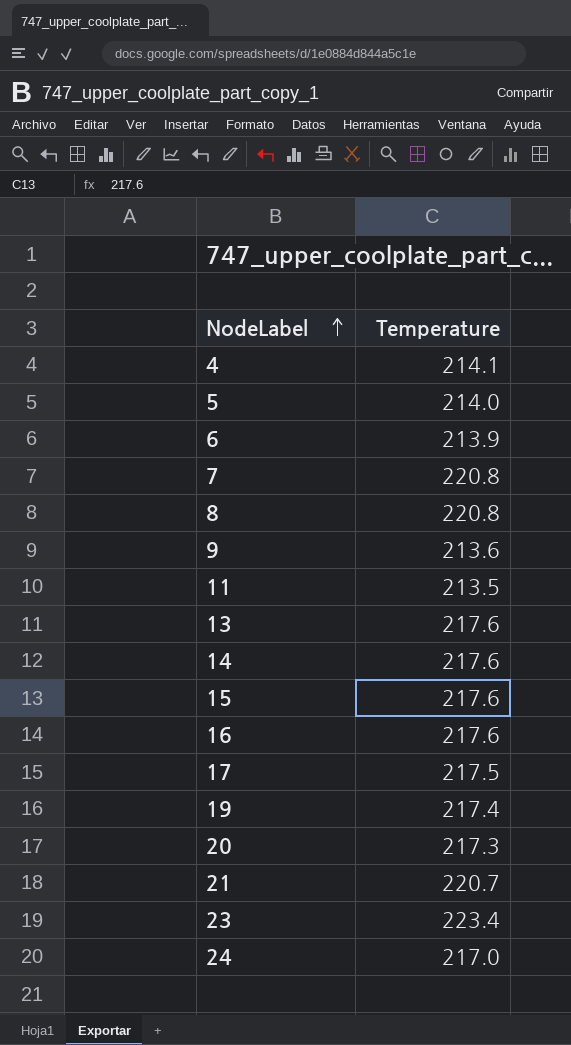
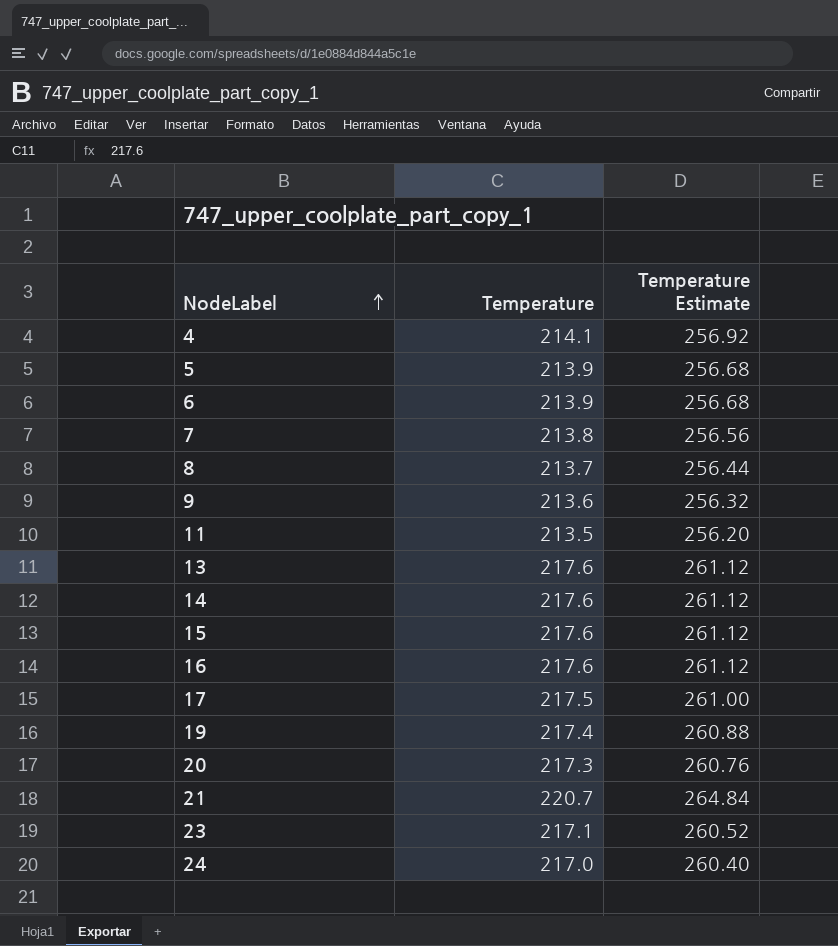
column Temperature Estimate | formula: none -> [Temperature] * 1.2
5 | Temperature: 214.0 -> 213.9
7 | Temperature: 220.8 -> 213.8
8 | Temperature: 220.8 -> 213.7
23 | Temperature: 223.4 -> 217.1

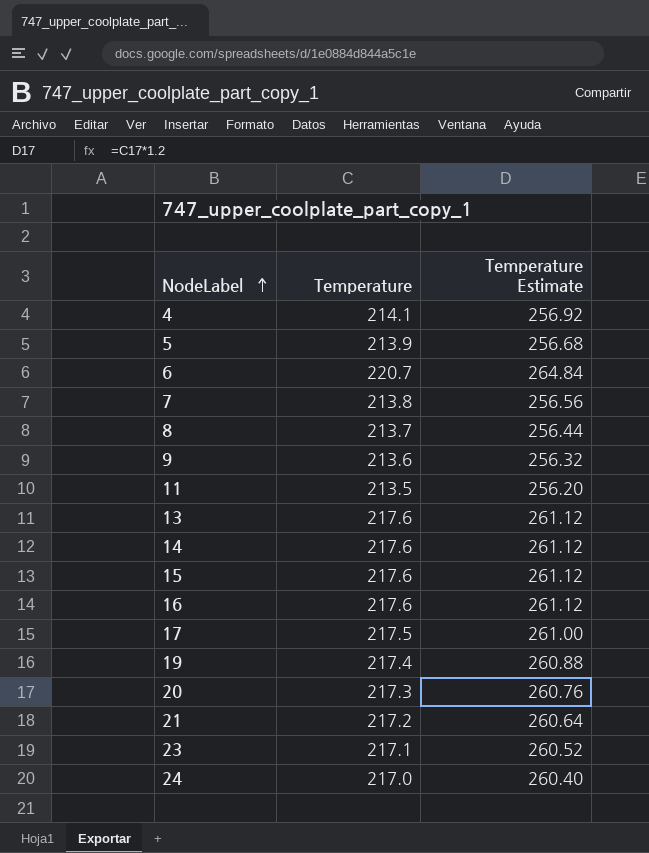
6 | Temperature: 213.9 -> 220.7
6 | Temperature Estimate: 256.68 -> 264.84
21 | Temperature: 220.7 -> 217.2
21 | Temperature Estimate: 264.84 -> 260.64

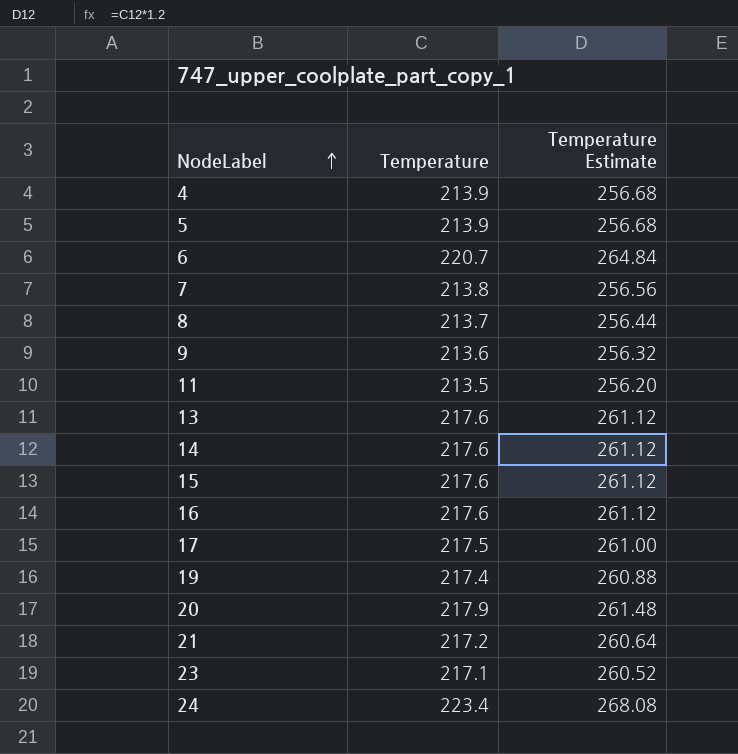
4 | Temperature: 214.1 -> 213.9
4 | Temperature Estimate: 256.92 -> 256.68
20 | Temperature: 217.3 -> 217.9
20 | Temperature Estimate: 260.76 -> 261.48
24 | Temperature: 217.0 -> 223.4
24 | Temperature Estimate: 260.40 -> 268.08

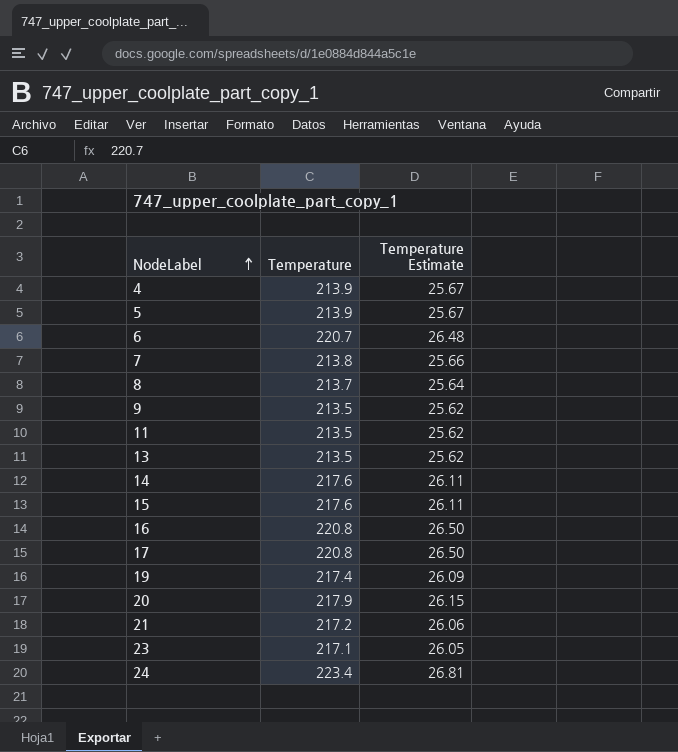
column Temperature Estimate | formula: [Temperature] * 1.2 -> [Temperature] * 0.12
9 | Temperature: 213.6 -> 213.5
13 | Temperature: 217.6 -> 213.5
16 | Temperature: 217.6 -> 220.8
17 | Temperature: 217.5 -> 220.8

